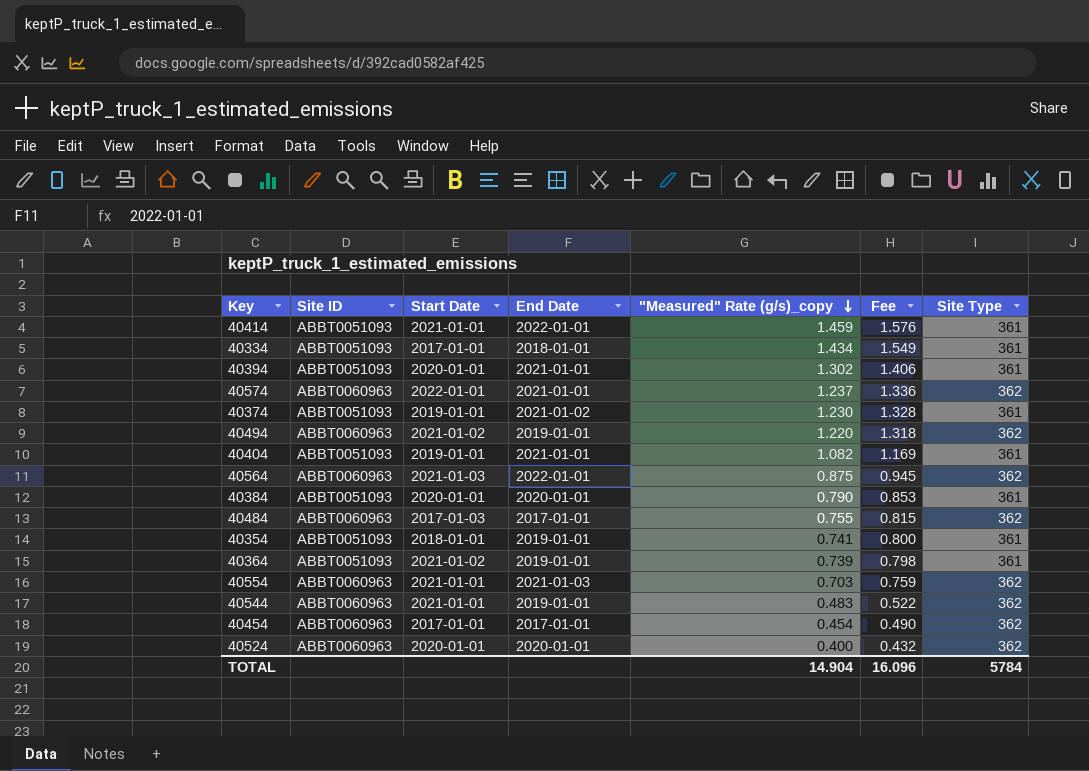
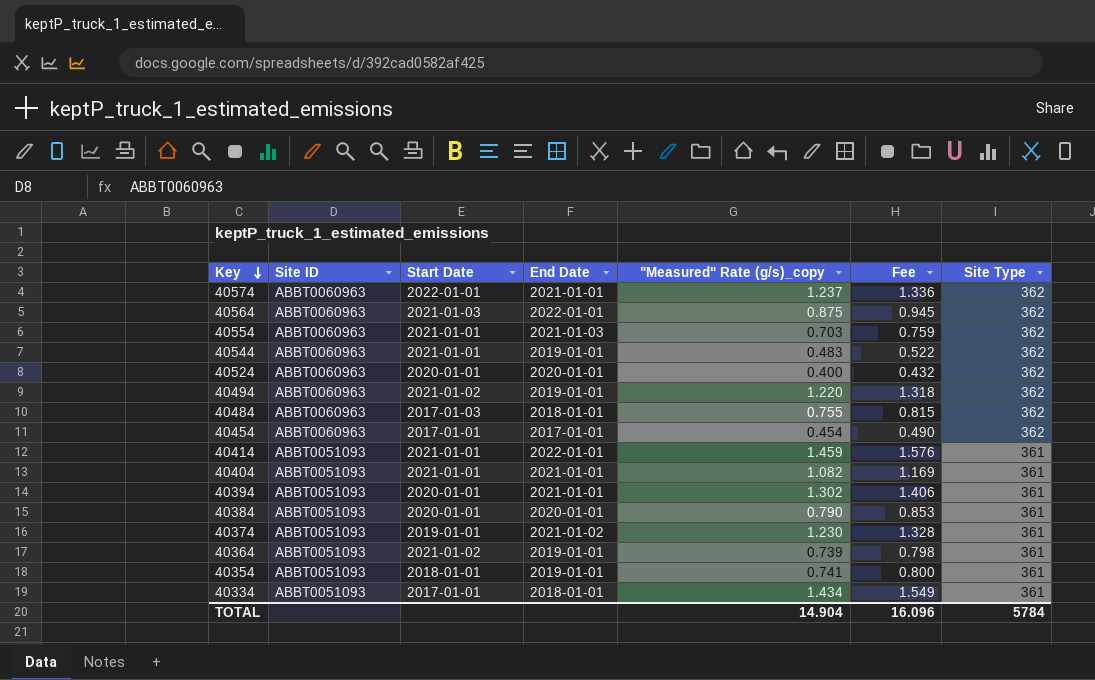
row order: "Measured" Rate (g/s)_copy descending -> Key descending
40484 | End Date: 2017-01-01 -> 2018-01-01
40404 | Start Date: 2019-01-01 -> 2021-01-01

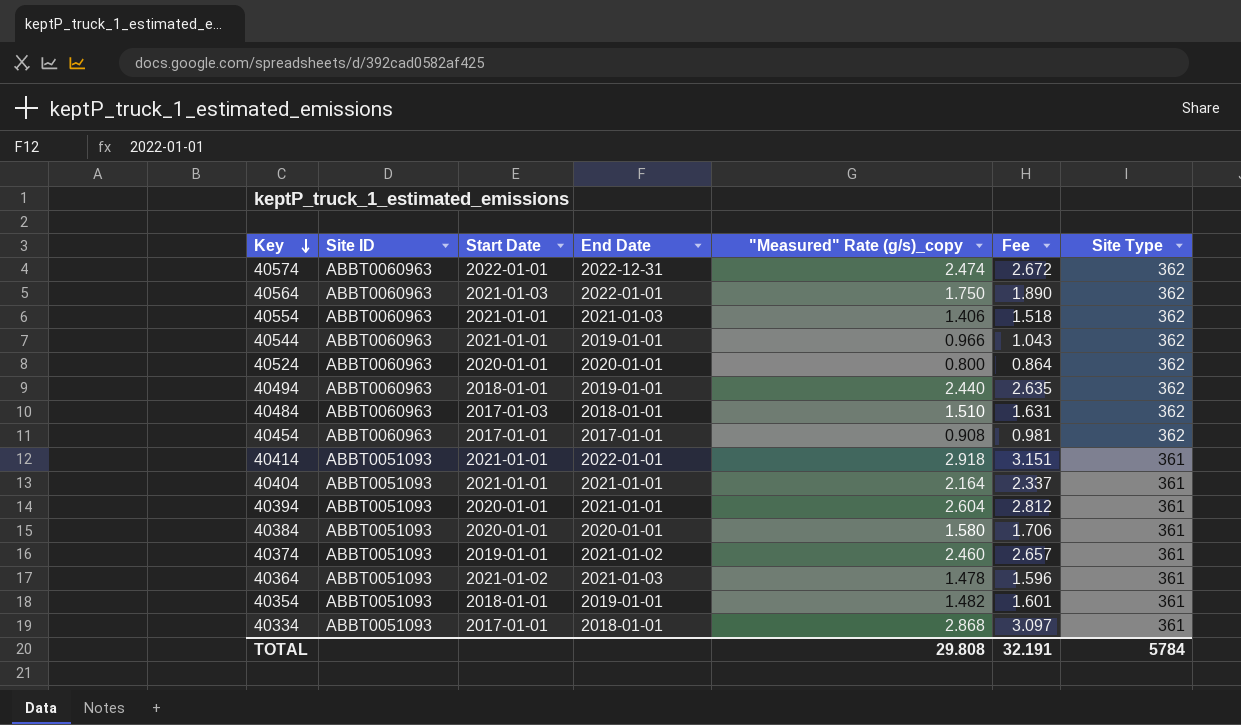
40574 | End Date: 2021-01-01 -> 2022-12-31
40574 | "Measured" Rate (g/s)_copy: 1.237 -> 2.474
40574 | Fee: 1.336 -> 2.672
40564 | "Measured" Rate (g/s)_copy: 0.875 -> 1.750
40564 | Fee: 0.945 -> 1.890
40554 | "Measured" Rate (g/s)_copy: 0.703 -> 1.406
40554 | Fee: 0.759 -> 1.518
40544 | "Measured" Rate (g/s)_copy: 0.483 -> 0.966
40544 | Fee: 0.522 -> 1.043
40524 | "Measured" Rate (g/s)_copy: 0.400 -> 0.800
40524 | Fee: 0.432 -> 0.864
40494 | Start Date: 2021-01-02 -> 2018-01-01
40494 | "Measured" Rate (g/s)_copy: 1.220 -> 2.440
40494 | Fee: 1.318 -> 2.635
40484 | "Measured" Rate (g/s)_copy: 0.755 -> 1.510
40484 | Fee: 0.815 -> 1.631
40454 | "Measured" Rate (g/s)_copy: 0.454 -> 0.908
40454 | Fee: 0.490 -> 0.981
40414 | "Measured" Rate (g/s)_copy: 1.459 -> 2.918
40414 | Fee: 1.576 -> 3.151
40404 | "Measured" Rate (g/s)_copy: 1.082 -> 2.164
40404 | Fee: 1.169 -> 2.337
40394 | "Measured" Rate (g/s)_copy: 1.302 -> 2.604
40394 | Fee: 1.406 -> 2.812
40384 | "Measured" Rate (g/s)_copy: 0.790 -> 1.580
40384 | Fee: 0.853 -> 1.706
40374 | "Measured" Rate (g/s)_copy: 1.230 -> 2.460
40374 | Fee: 1.328 -> 2.657
40364 | End Date: 2019-01-01 -> 2021-01-03
40364 | "Measured" Rate (g/s)_copy: 0.739 -> 1.478
40364 | Fee: 0.798 -> 1.596
40354 | "Measured" Rate (g/s)_copy: 0.741 -> 1.482
40354 | Fee: 0.800 -> 1.601
40334 | "Measured" Rate (g/s)_copy: 1.434 -> 2.868
40334 | Fee: 1.549 -> 3.097
TOTAL | "Measured" Rate (g/s)_copy: 14.904 -> 29.808
TOTAL | Fee: 16.096 -> 32.191

